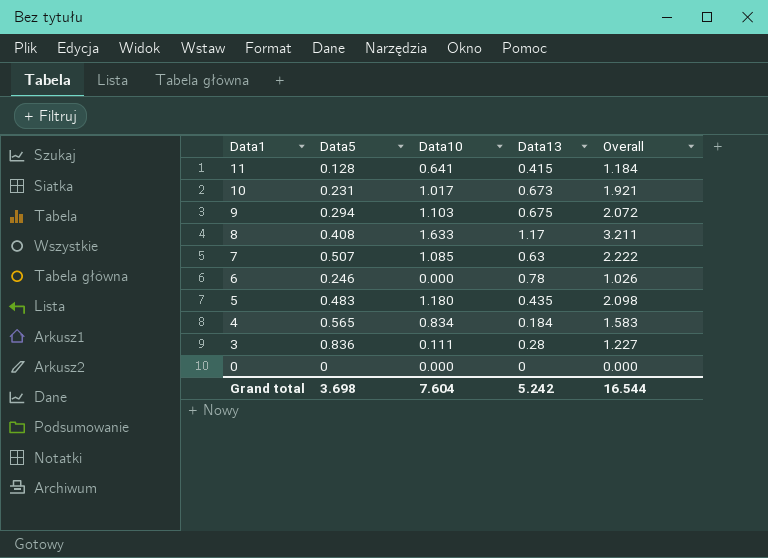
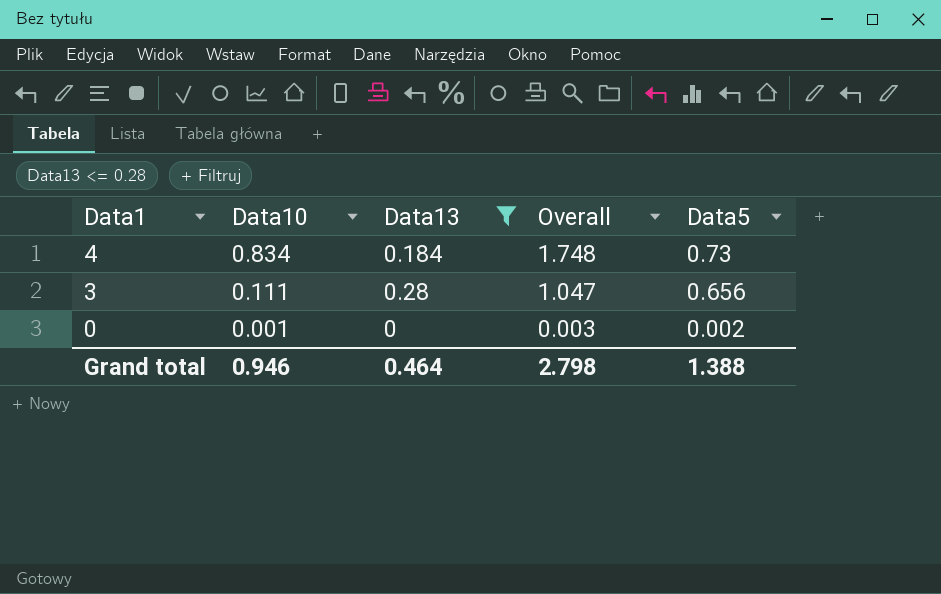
filter: none -> Data13 <= 0.28
column Data5 | position: 2 -> 5
4 | Overall: 1.583 -> 1.748
4 | Data5: 0.565 -> 0.73
3 | Overall: 1.227 -> 1.047
3 | Data5: 0.836 -> 0.656
0 | Data10: 0.000 -> 0.001
0 | Overall: 0.000 -> 0.003
0 | Data5: 0 -> 0.002
Grand total | Data10: 7.604 -> 0.946
Grand total | Data13: 5.242 -> 0.464
Grand total | Overall: 16.544 -> 2.798
Grand total | Data5: 3.698 -> 1.388

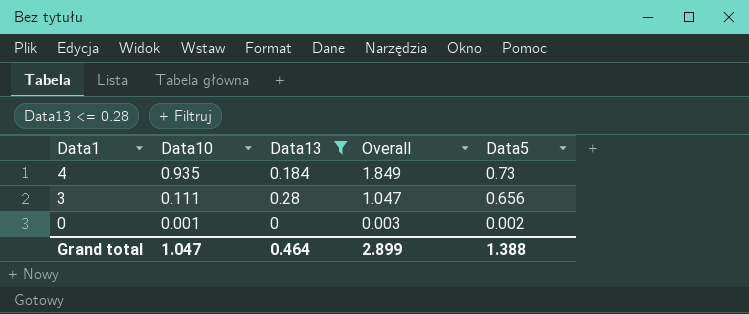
4 | Data10: 0.834 -> 0.935
4 | Overall: 1.748 -> 1.849
Grand total | Data10: 0.946 -> 1.047
Grand total | Overall: 2.798 -> 2.899

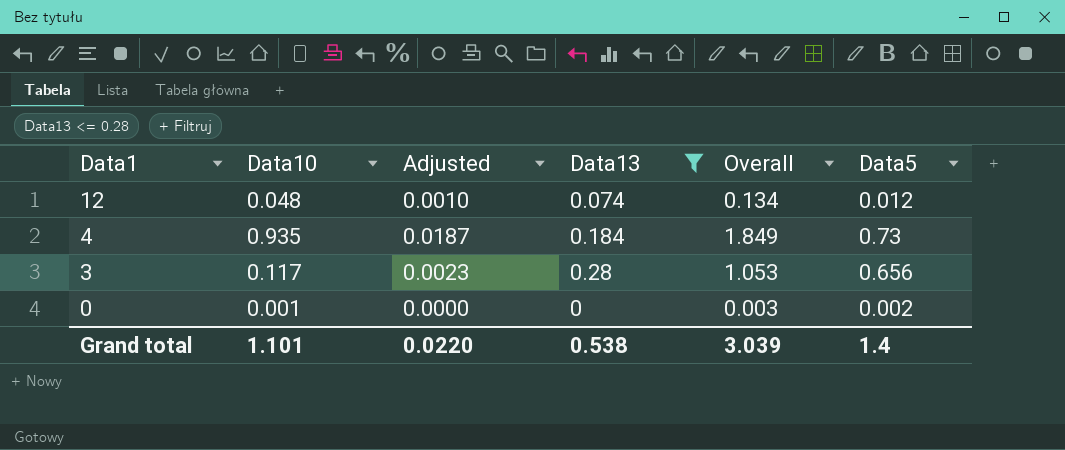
column Adjusted | formula: none -> [Data10] * 0.02
row 12: none -> 0.048 | 0.0010 | 0.074 | 0.134 | 0.012
3 | Data10: 0.111 -> 0.117
3 | Overall: 1.047 -> 1.053
Grand total | Data10: 1.047 -> 1.101
Grand total | Data13: 0.464 -> 0.538
Grand total | Overall: 2.899 -> 3.039
Grand total | Data5: 1.388 -> 1.4

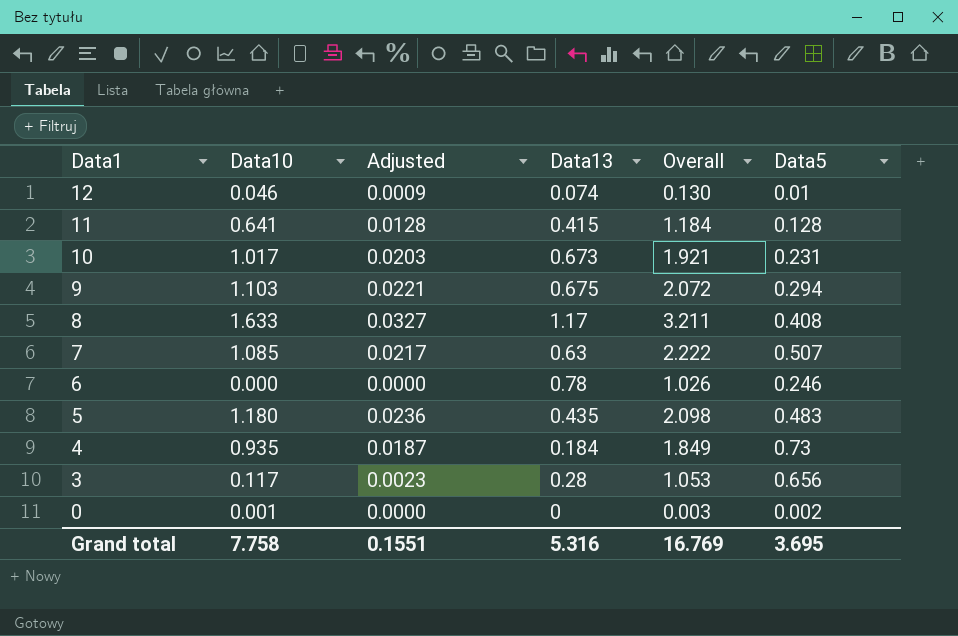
filter: Data13 <= 0.28 -> none
12 | Data10: 0.048 -> 0.046
12 | Adjusted: 0.0010 -> 0.0009
12 | Overall: 0.134 -> 0.130
12 | Data5: 0.012 -> 0.01
Grand total | Data10: 1.101 -> 7.758
Grand total | Adjusted: 0.0220 -> 0.1551
Grand total | Data13: 0.538 -> 5.316
Grand total | Overall: 3.039 -> 16.769
Grand total | Data5: 1.4 -> 3.695

